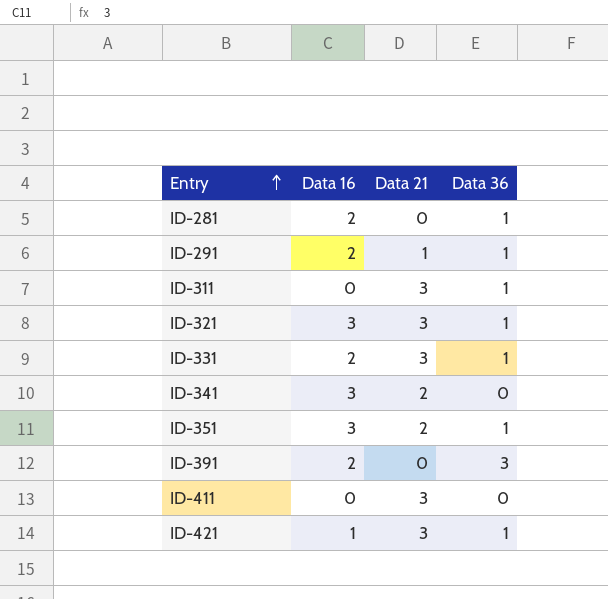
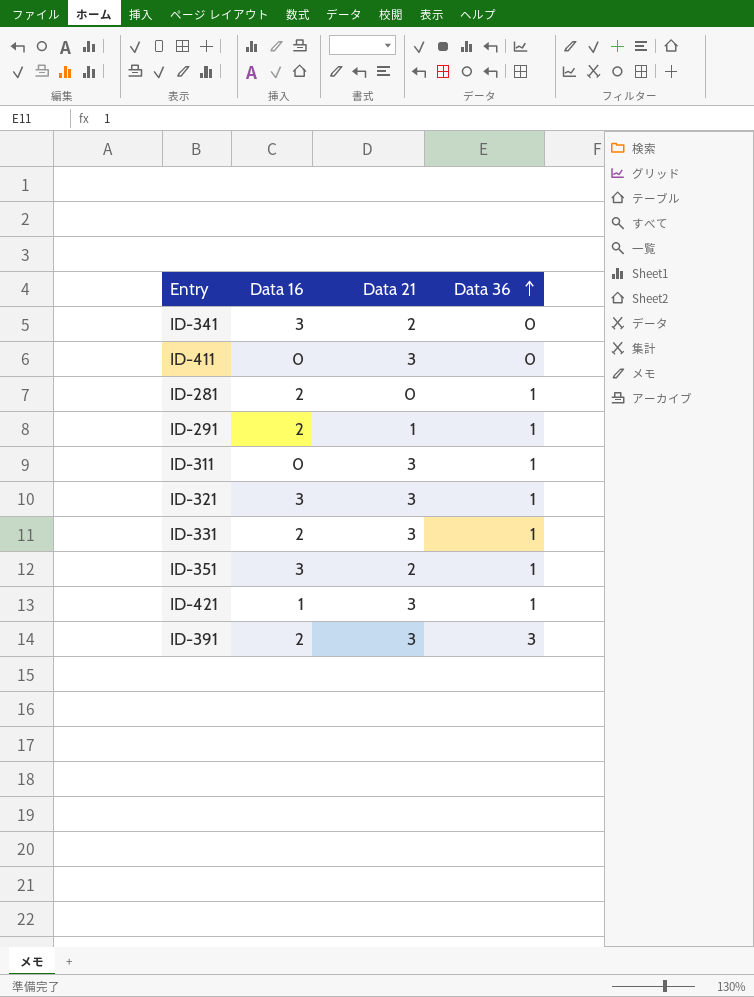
row order: Entry ascending -> Data 36 ascending
ID-391 | Data 21: 0 -> 3

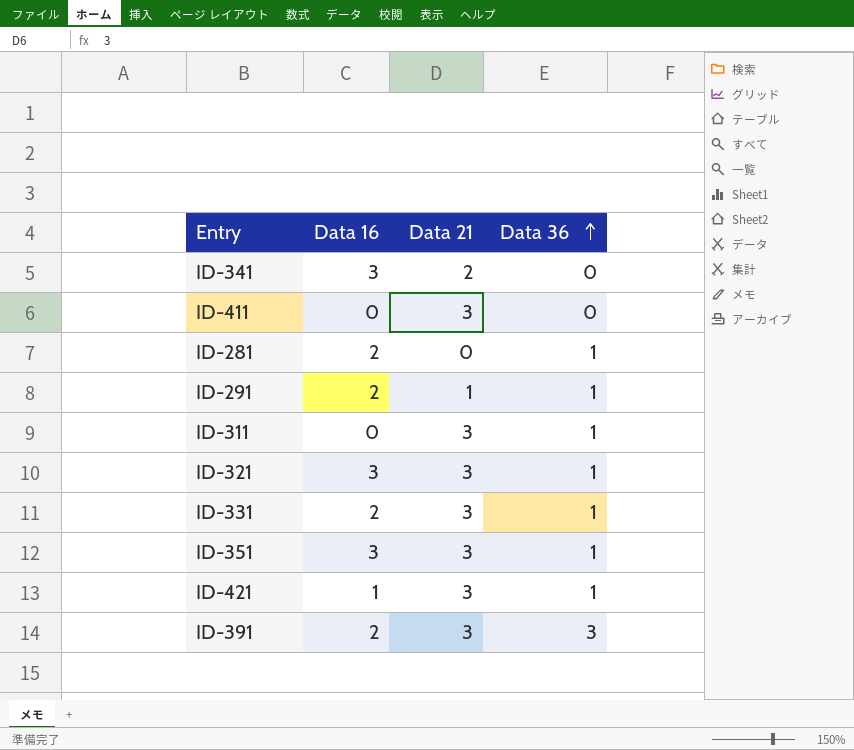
ID-351 | Data 21: 2 -> 3

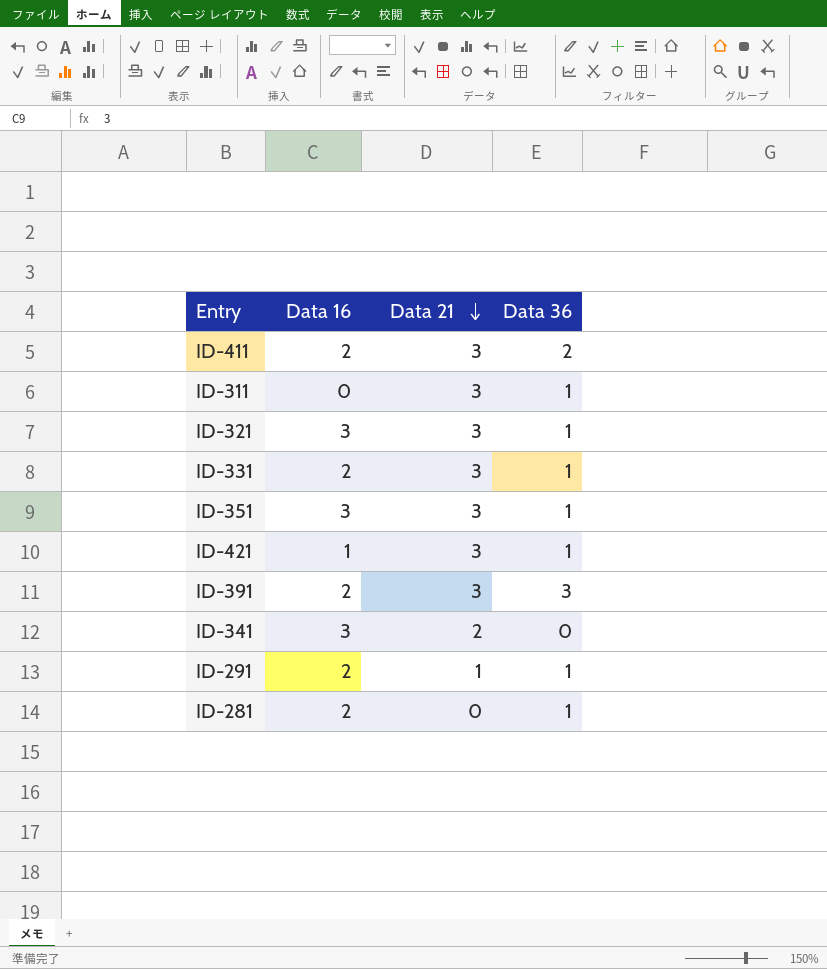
row order: Data 36 ascending -> Data 21 descending
ID-411 | Data 16: 0 -> 2
ID-411 | Data 36: 0 -> 2

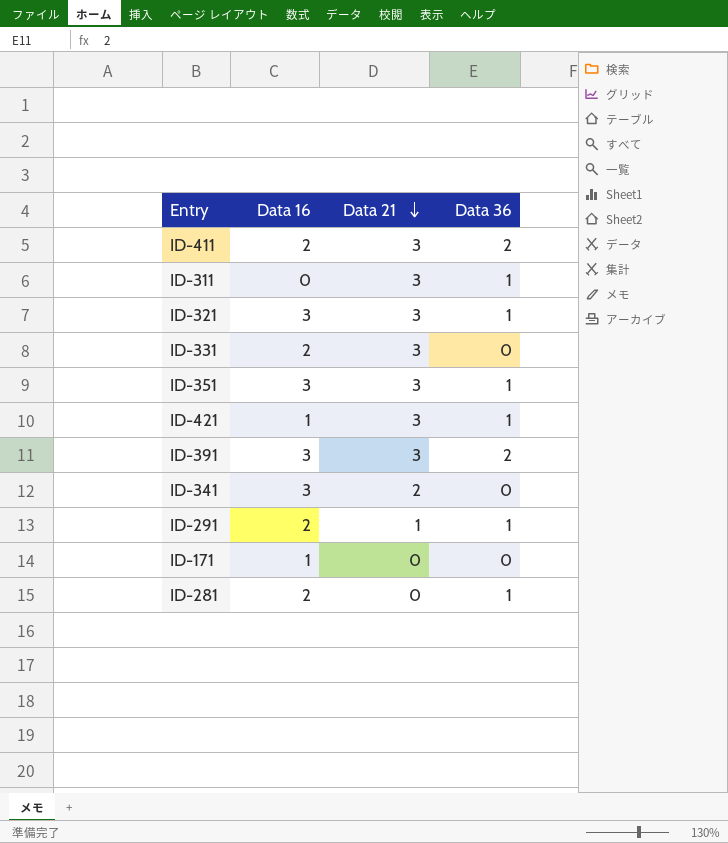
ID-331 | Data 36: 1 -> 0
ID-391 | Data 16: 2 -> 3
ID-391 | Data 36: 3 -> 2
row ID-171: none -> 1 | 0 | 0

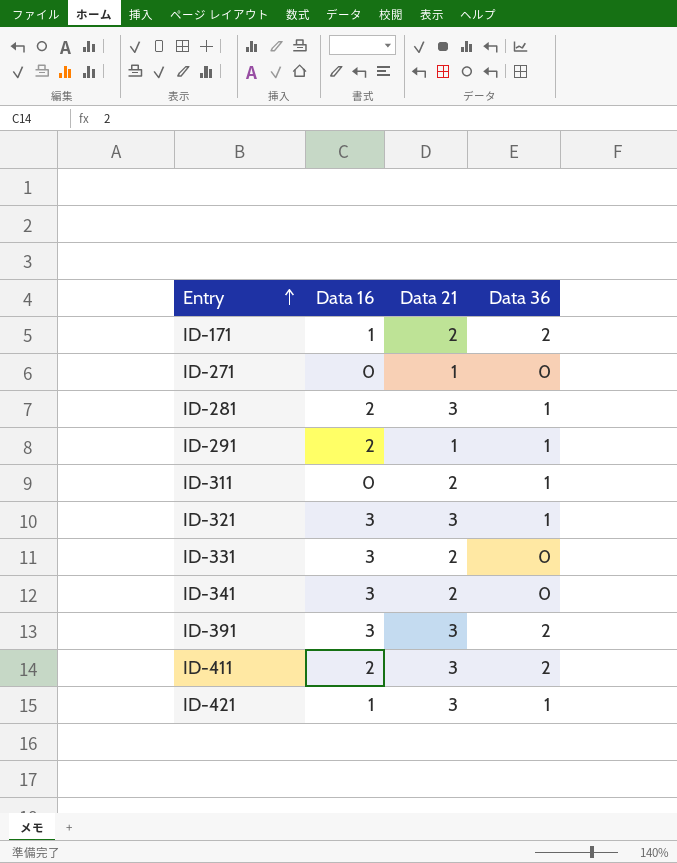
row order: Data 21 descending -> Entry ascending
row ID-351: 3 | 3 | 1 -> none
ID-171 | Data 21: 0 -> 2
ID-171 | Data 36: 0 -> 2
row ID-271: none -> 0 | 1 | 0
ID-281 | Data 21: 0 -> 3
ID-311 | Data 21: 3 -> 2
ID-331 | Data 16: 2 -> 3
ID-331 | Data 21: 3 -> 2

